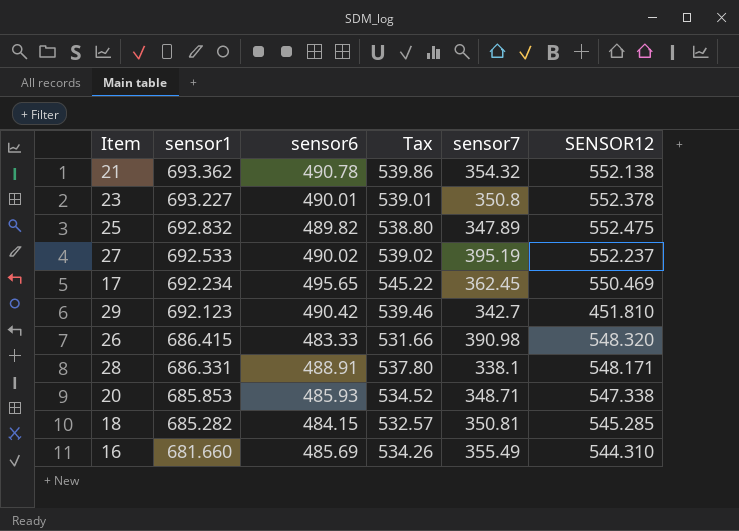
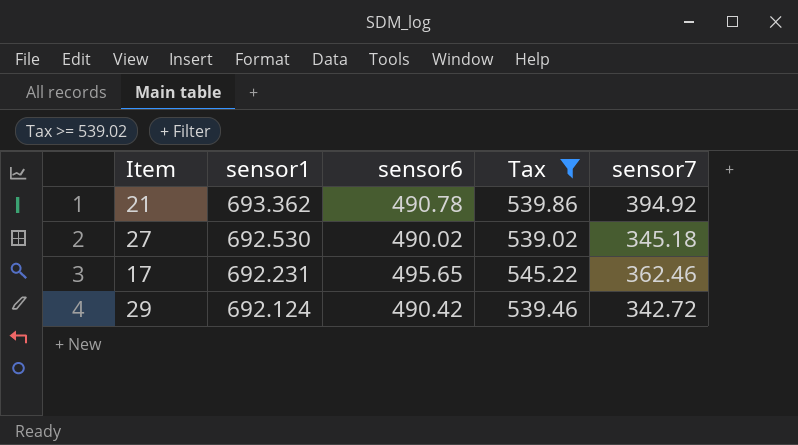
filter: none -> Tax >= 539.02
column SENSOR12 | position: 6 -> none
21 | sensor7: 354.32 -> 394.92
27 | sensor1: 692.533 -> 692.530
27 | sensor7: 395.19 -> 345.18
17 | sensor1: 692.234 -> 692.231
17 | sensor7: 362.45 -> 362.46
29 | sensor1: 692.123 -> 692.124
29 | sensor7: 342.7 -> 342.72

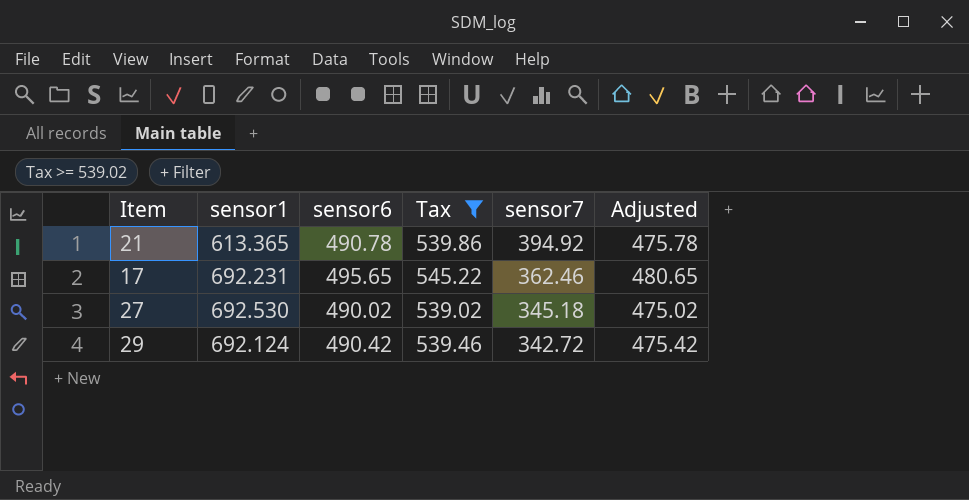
row order: sensor1 descending -> sensor7 descending
column Adjusted | formula: none -> [sensor6] - 15
21 | sensor1: 693.362 -> 613.365

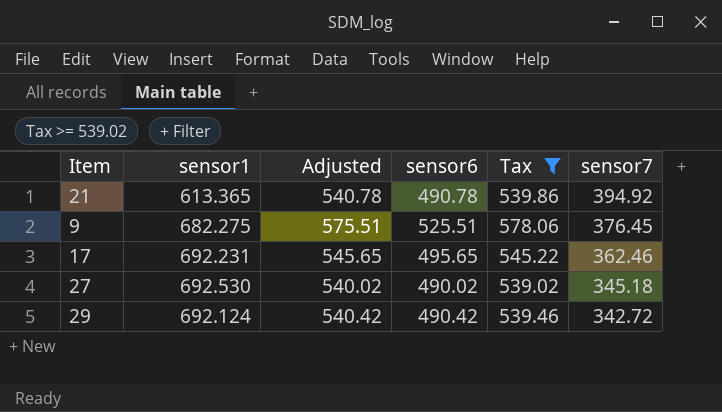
column Adjusted | formula: [sensor6] - 15 -> [sensor6] + 50
column Adjusted | position: 6 -> 3
row 9: none -> 682.275 | 575.51 | 525.51 | 578.06 | 376.45

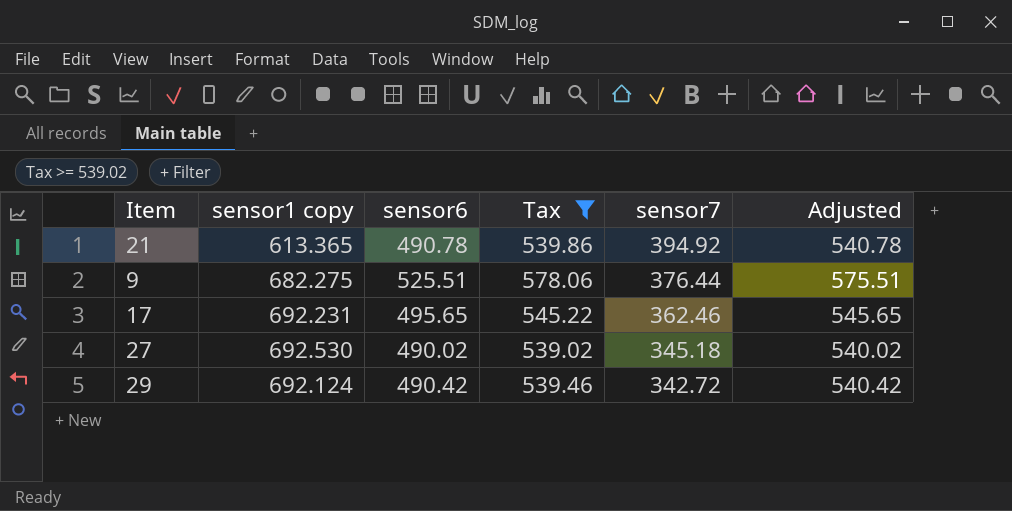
column name: sensor1 -> sensor1 copy
column Adjusted | position: 3 -> 6
9 | sensor7: 376.45 -> 376.44

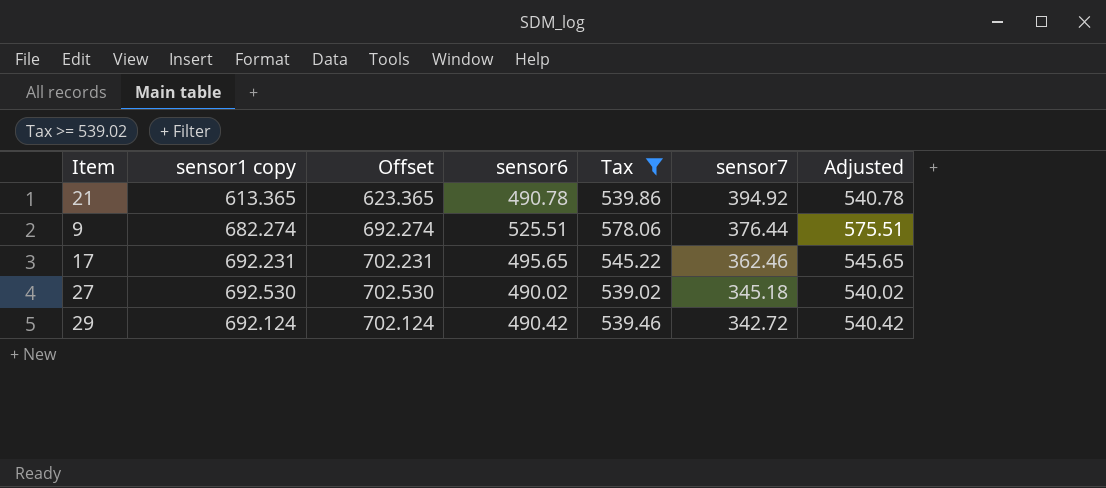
column Offset | formula: none -> [sensor1 copy] + 10
9 | sensor1 copy: 682.275 -> 682.274

